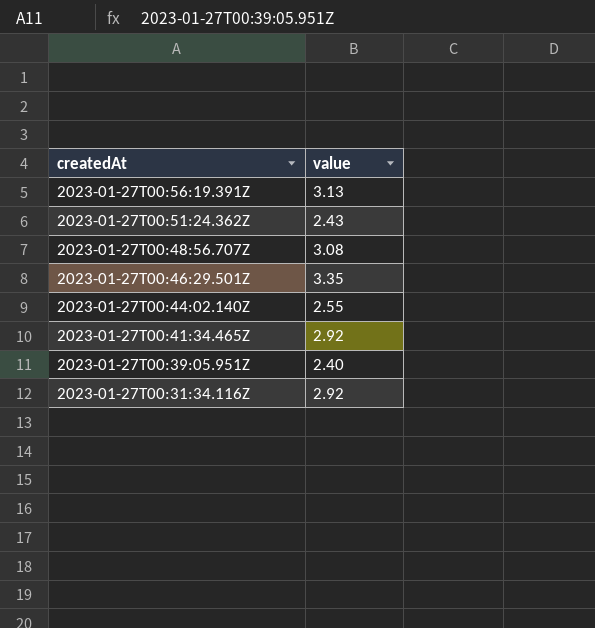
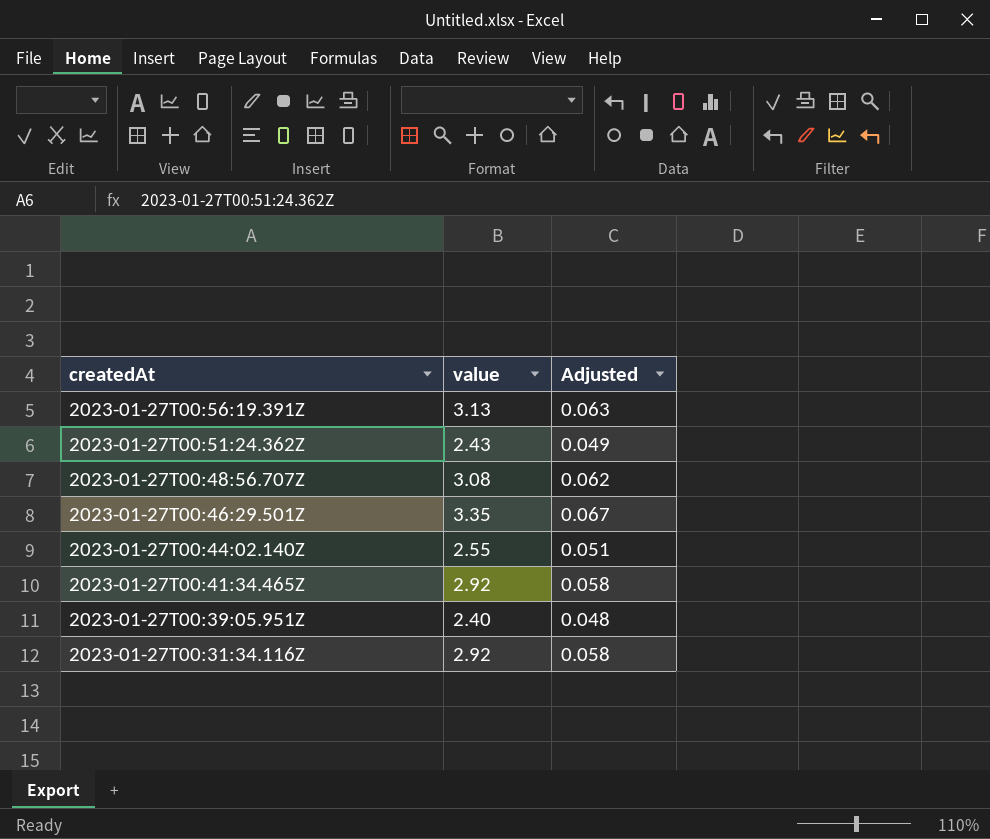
column Adjusted | formula: none -> [value] * 0.02

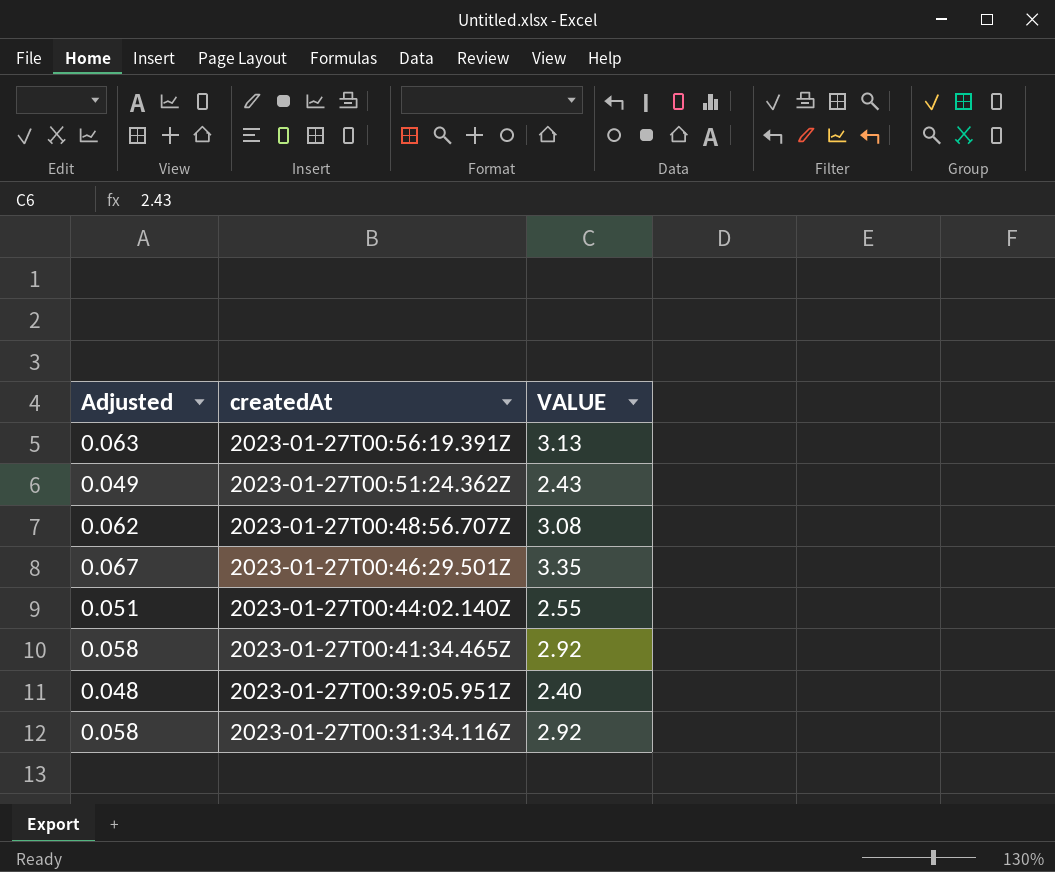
column Adjusted | position: 3 -> 1
column name: value -> VALUE

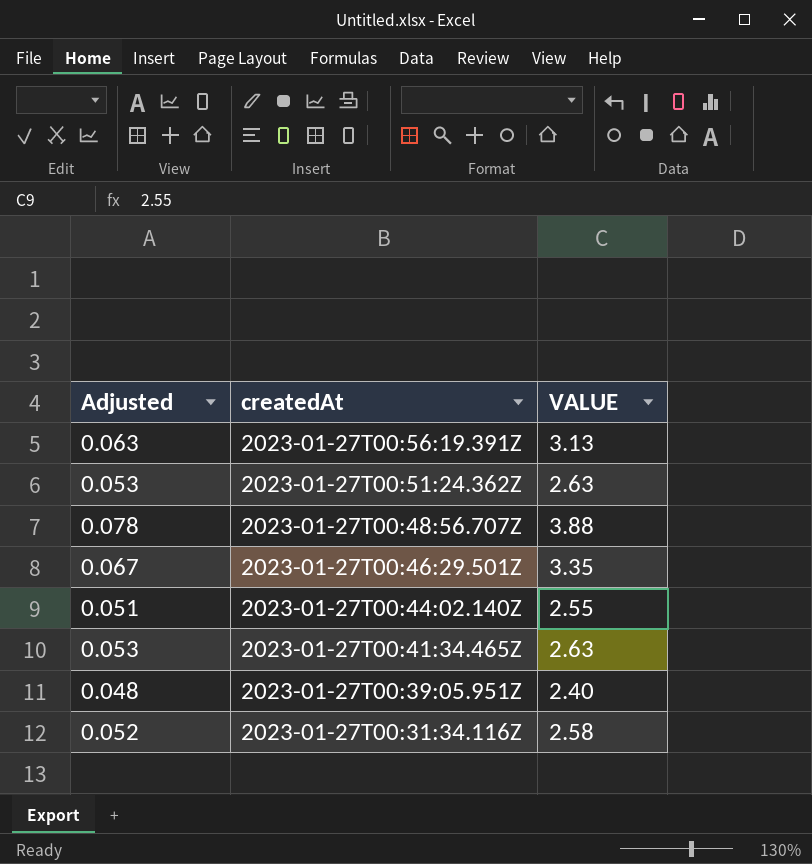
2023-01-27T00:51:24.362Z | Adjusted: 0.049 -> 0.053
2023-01-27T00:51:24.362Z | VALUE: 2.43 -> 2.63
2023-01-27T00:48:56.707Z | Adjusted: 0.062 -> 0.078
2023-01-27T00:48:56.707Z | VALUE: 3.08 -> 3.88
2023-01-27T00:41:34.465Z | Adjusted: 0.058 -> 0.053
2023-01-27T00:41:34.465Z | VALUE: 2.92 -> 2.63
2023-01-27T00:31:34.116Z | Adjusted: 0.058 -> 0.052
2023-01-27T00:31:34.116Z | VALUE: 2.92 -> 2.58

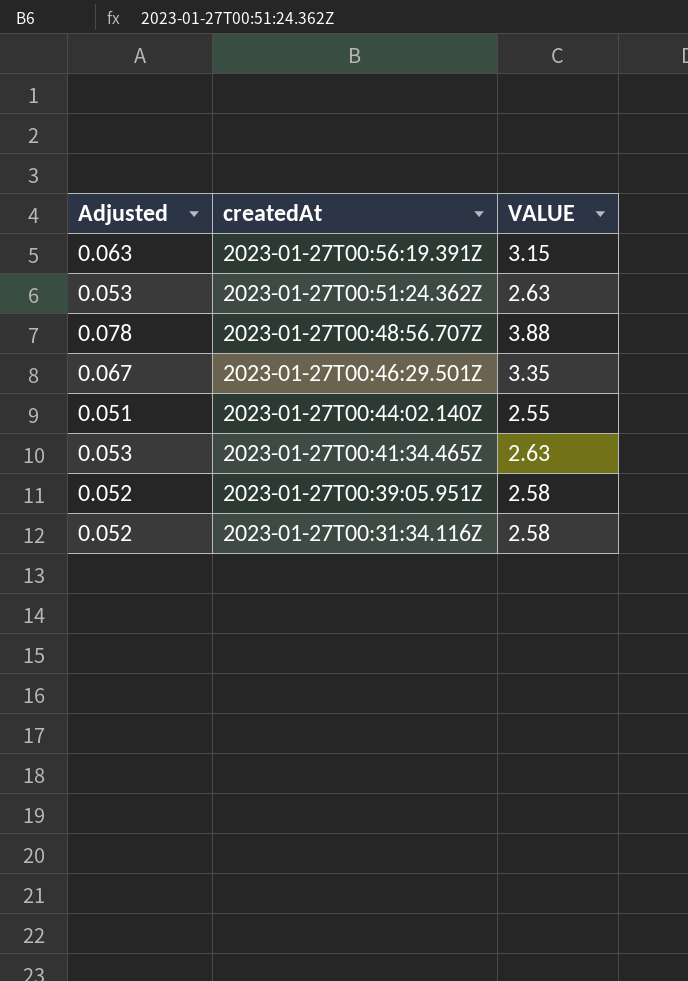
2023-01-27T00:56:19.391Z | VALUE: 3.13 -> 3.15
2023-01-27T00:39:05.951Z | Adjusted: 0.048 -> 0.052
2023-01-27T00:39:05.951Z | VALUE: 2.40 -> 2.58

